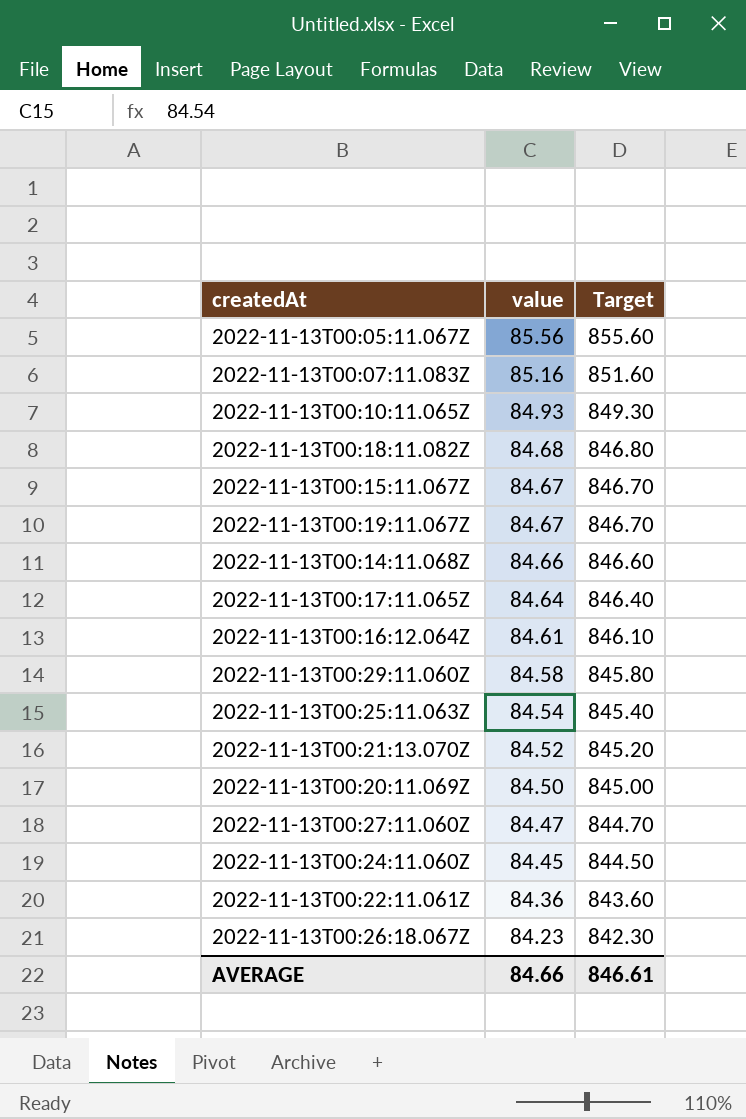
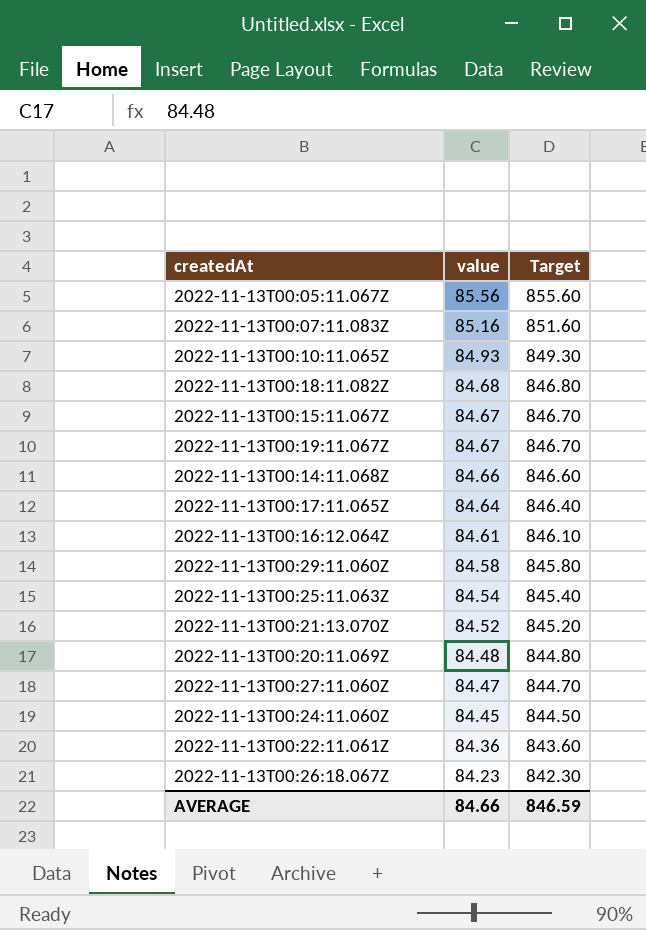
2022-11-13T00:20:11.069Z | value: 84.50 -> 84.48
2022-11-13T00:20:11.069Z | Target: 845.00 -> 844.80
AVERAGE | Target: 846.61 -> 846.59

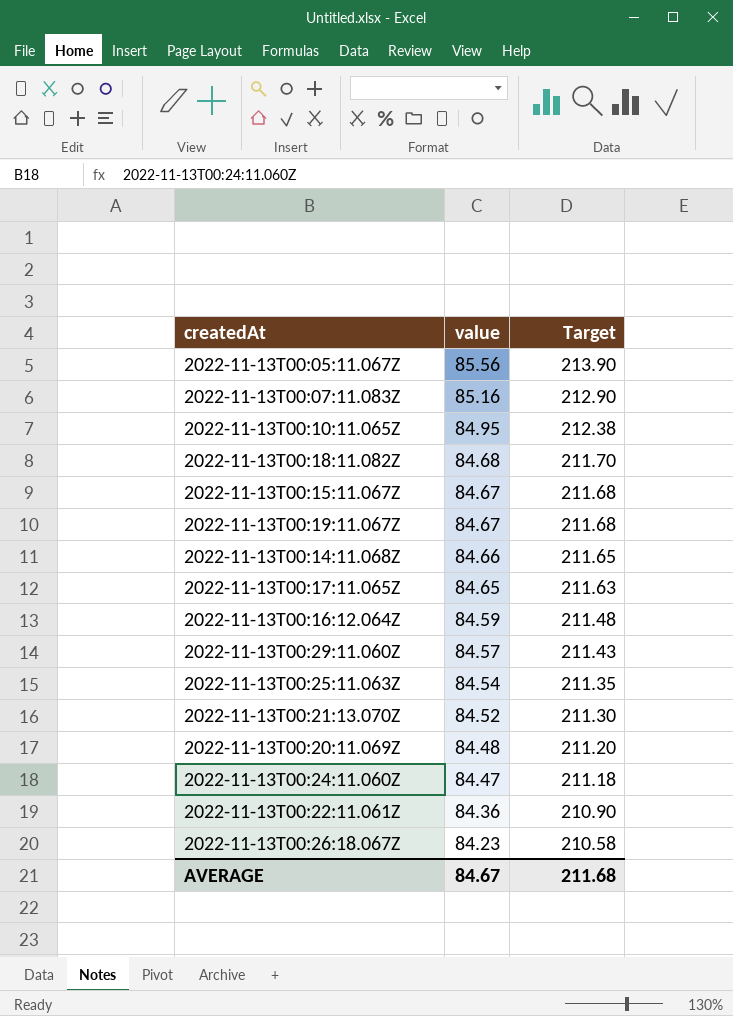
column Target | formula: [value] * 10 -> [value] * 2.5
row 2022-11-13T00:27:11.060Z: 84.47 | 844.70 -> none
2022-11-13T00:10:11.065Z | value: 84.93 -> 84.95
2022-11-13T00:17:11.065Z | value: 84.64 -> 84.65
2022-11-13T00:16:12.064Z | value: 84.61 -> 84.59
2022-11-13T00:29:11.060Z | value: 84.58 -> 84.57
2022-11-13T00:24:11.060Z | value: 84.45 -> 84.47
AVERAGE | value: 84.66 -> 84.67
AVERAGE | Target: 846.59 -> 211.68

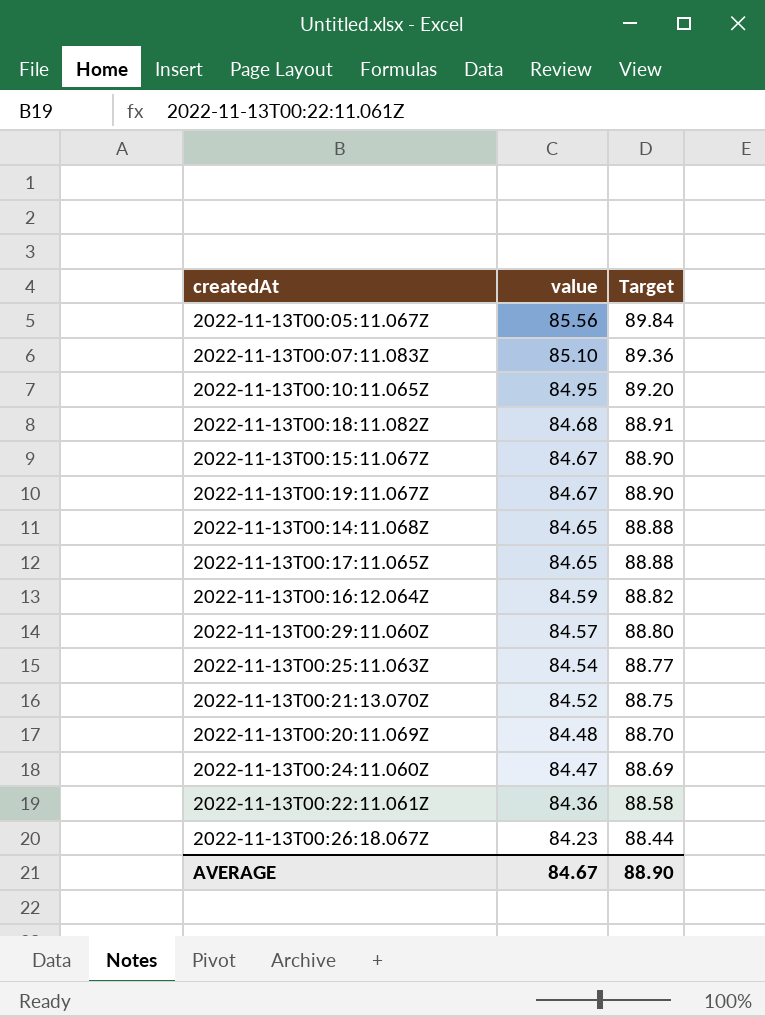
column Target | formula: [value] * 2.5 -> [value] * 1.05
2022-11-13T00:07:11.083Z | value: 85.16 -> 85.10
2022-11-13T00:14:11.068Z | value: 84.66 -> 84.65
AVERAGE | Target: 211.68 -> 88.90

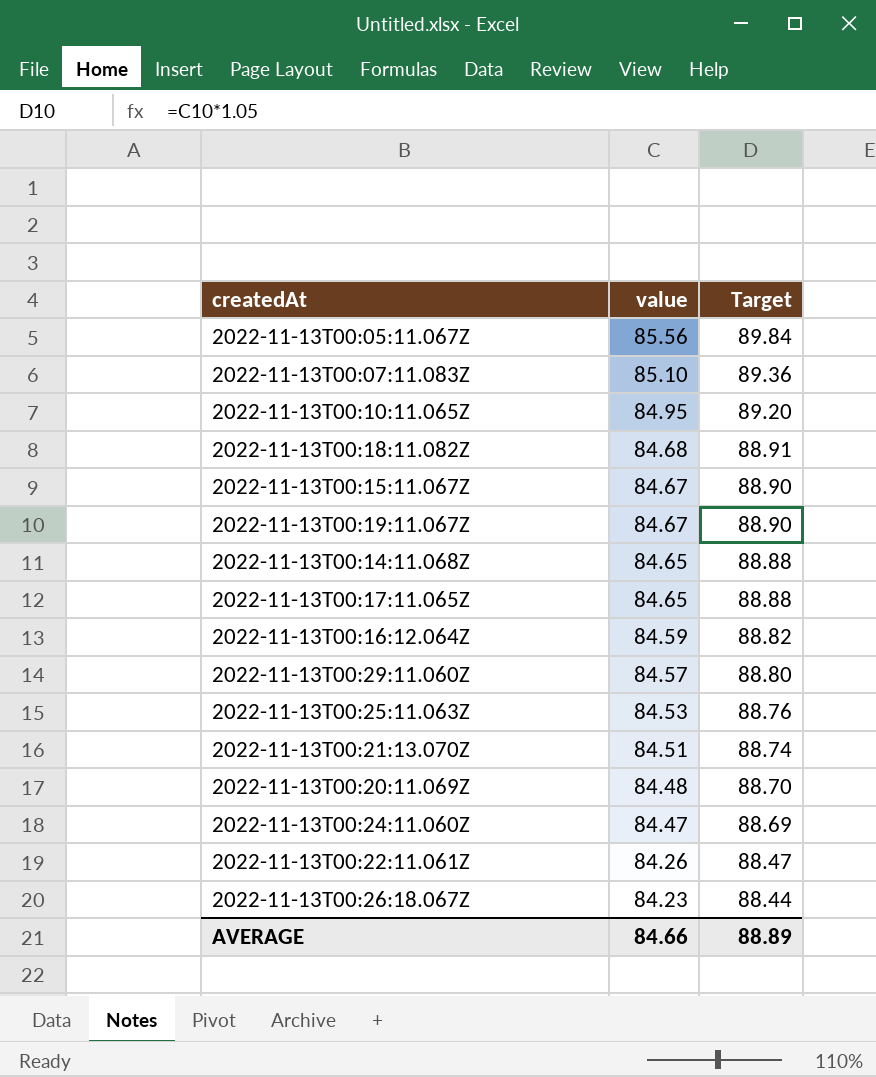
2022-11-13T00:25:11.063Z | value: 84.54 -> 84.53
2022-11-13T00:25:11.063Z | Target: 88.77 -> 88.76
2022-11-13T00:21:13.070Z | value: 84.52 -> 84.51
2022-11-13T00:21:13.070Z | Target: 88.75 -> 88.74
2022-11-13T00:22:11.061Z | value: 84.36 -> 84.26
2022-11-13T00:22:11.061Z | Target: 88.58 -> 88.47
AVERAGE | value: 84.67 -> 84.66
AVERAGE | Target: 88.90 -> 88.89

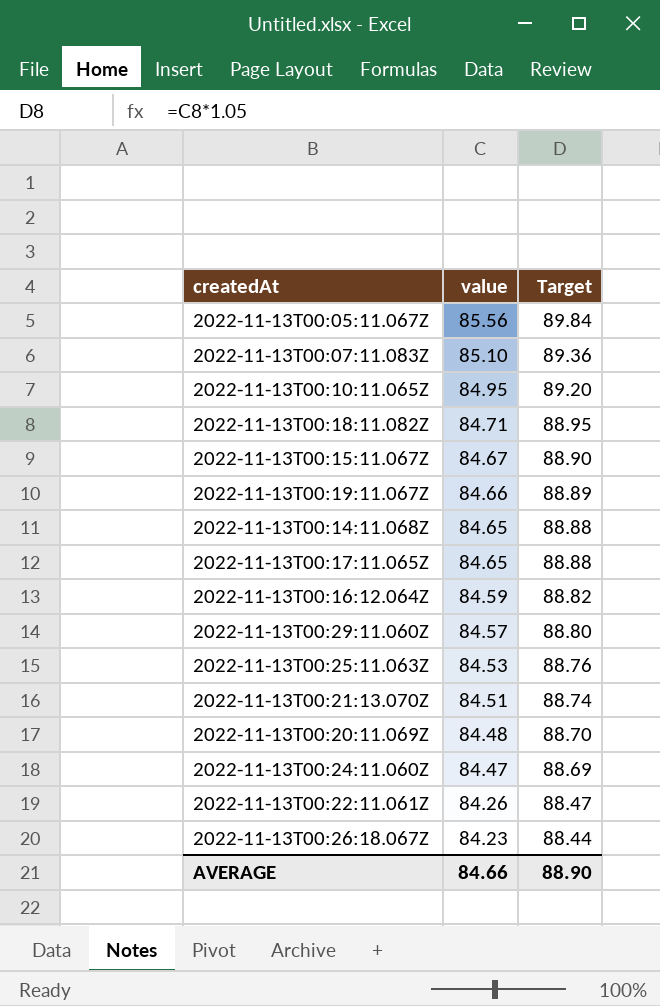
2022-11-13T00:18:11.082Z | value: 84.68 -> 84.71
2022-11-13T00:18:11.082Z | Target: 88.91 -> 88.95
2022-11-13T00:19:11.067Z | value: 84.67 -> 84.66
2022-11-13T00:19:11.067Z | Target: 88.90 -> 88.89
AVERAGE | Target: 88.89 -> 88.90

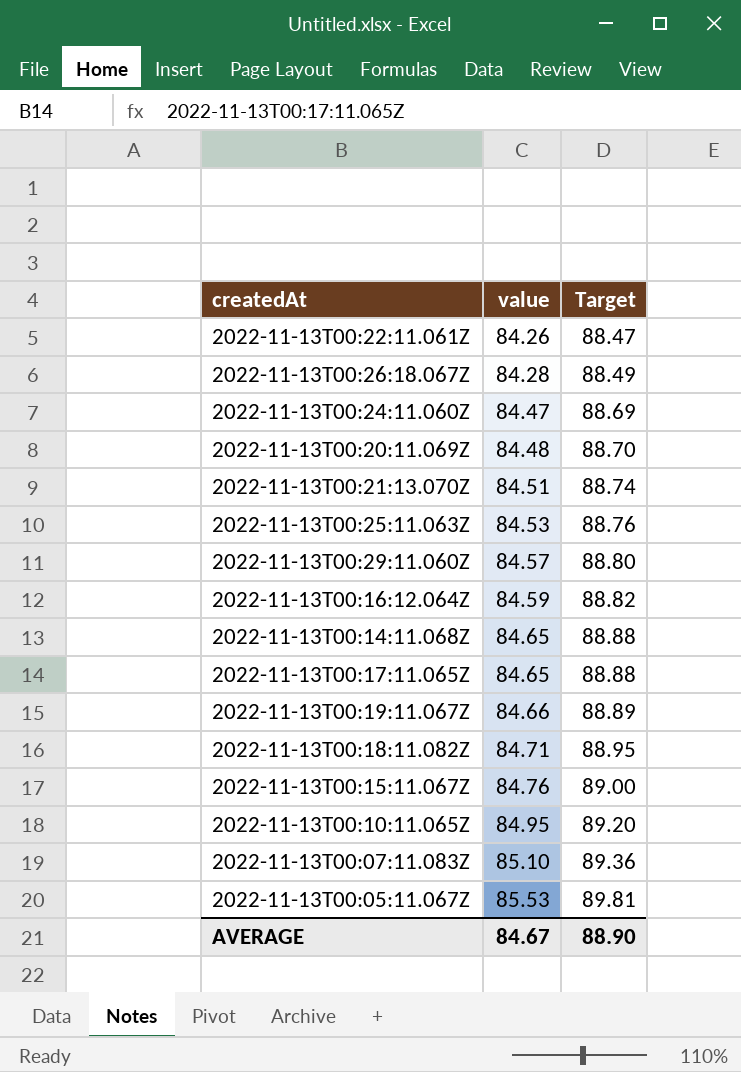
row order: value descending -> value ascending
2022-11-13T00:26:18.067Z | value: 84.23 -> 84.28
2022-11-13T00:26:18.067Z | Target: 88.44 -> 88.49
2022-11-13T00:15:11.067Z | value: 84.67 -> 84.76
2022-11-13T00:15:11.067Z | Target: 88.90 -> 89.00
2022-11-13T00:05:11.067Z | value: 85.56 -> 85.53
2022-11-13T00:05:11.067Z | Target: 89.84 -> 89.81
AVERAGE | value: 84.66 -> 84.67

